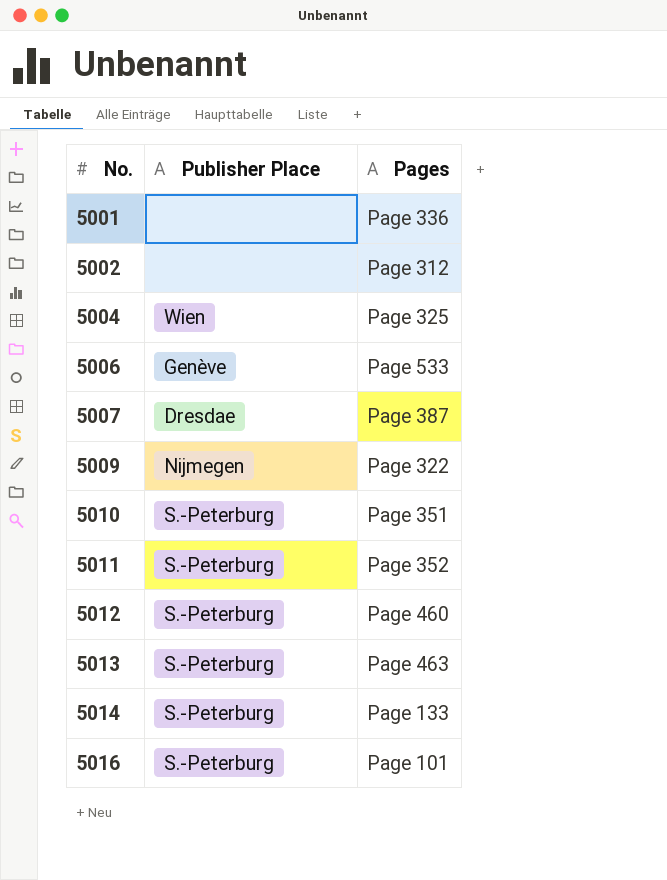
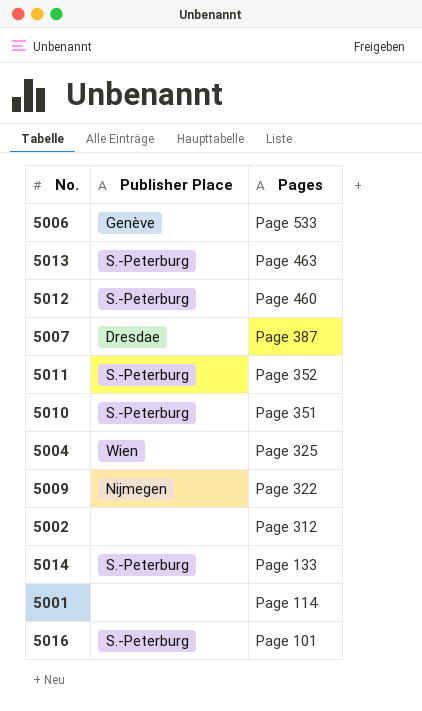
row order: No. ascending -> Pages descending
5001 | Pages: Page 336 -> Page 114

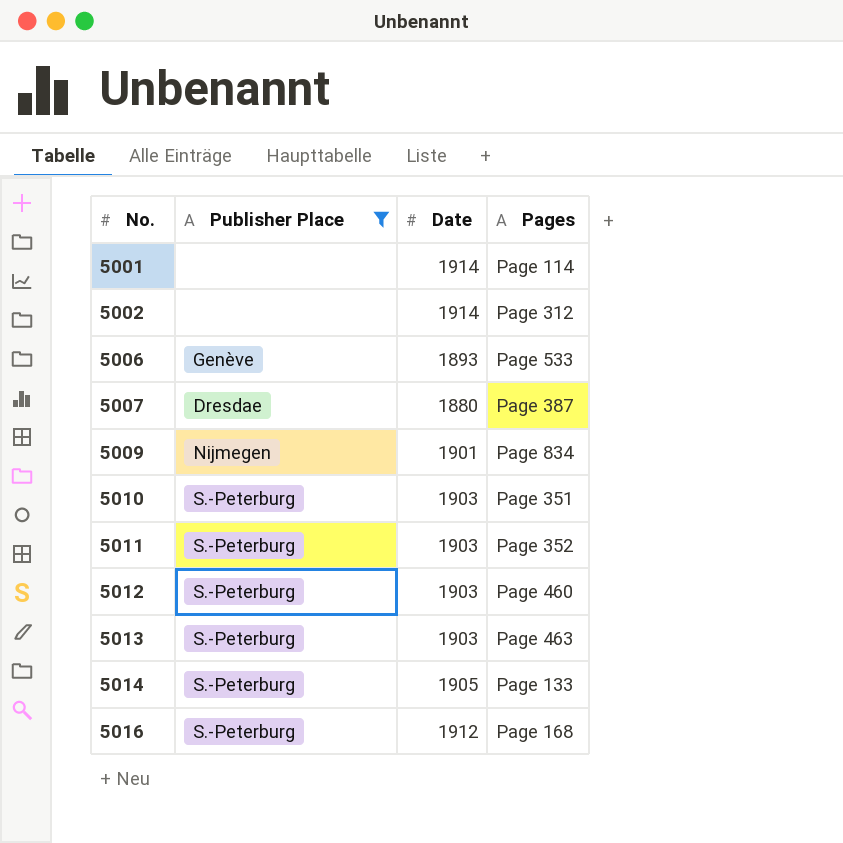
filter: none -> Publisher Place != Wien
row order: Pages descending -> No. ascending
column Date | position: none -> 3
5009 | Pages: Page 322 -> Page 834
5016 | Pages: Page 101 -> Page 168

